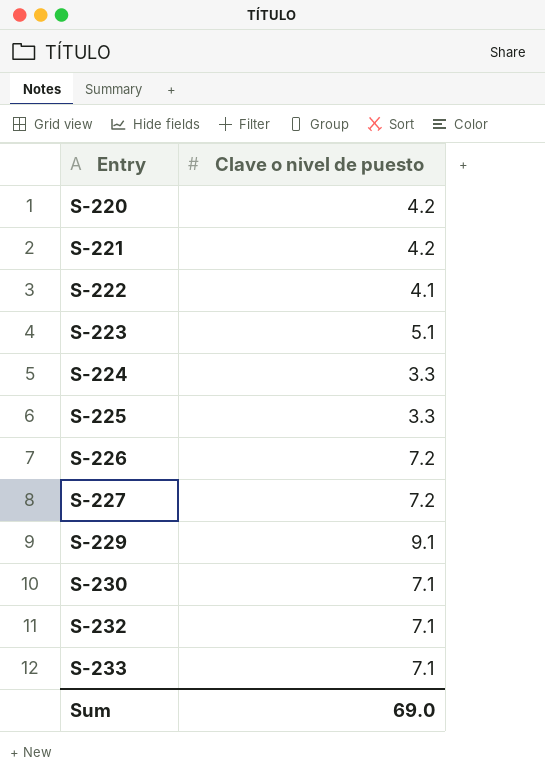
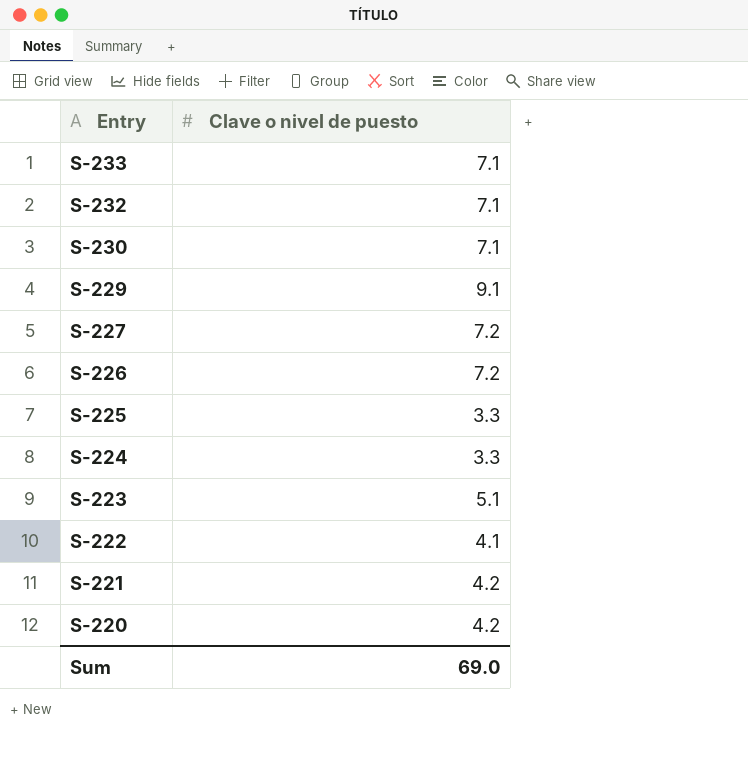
row order: Entry ascending -> Entry descending

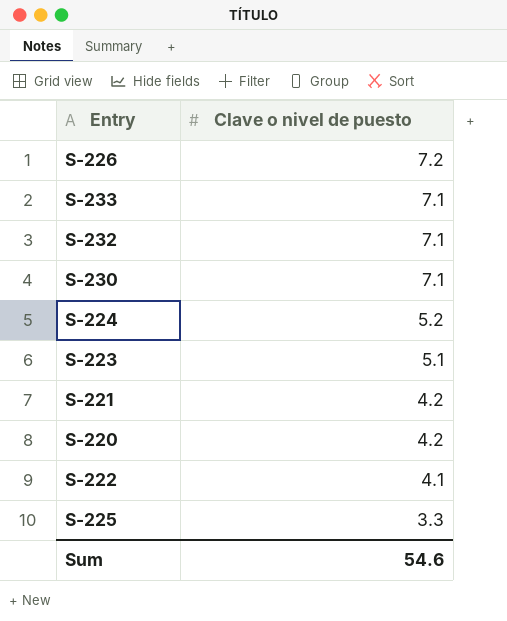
row order: Entry descending -> Clave o nivel de puesto descending
row S-229: 9.1 -> none
row S-227: 7.2 -> none
S-224 | Clave o nivel de puesto: 3.3 -> 5.2
Sum | Clave o nivel de puesto: 69.0 -> 54.6

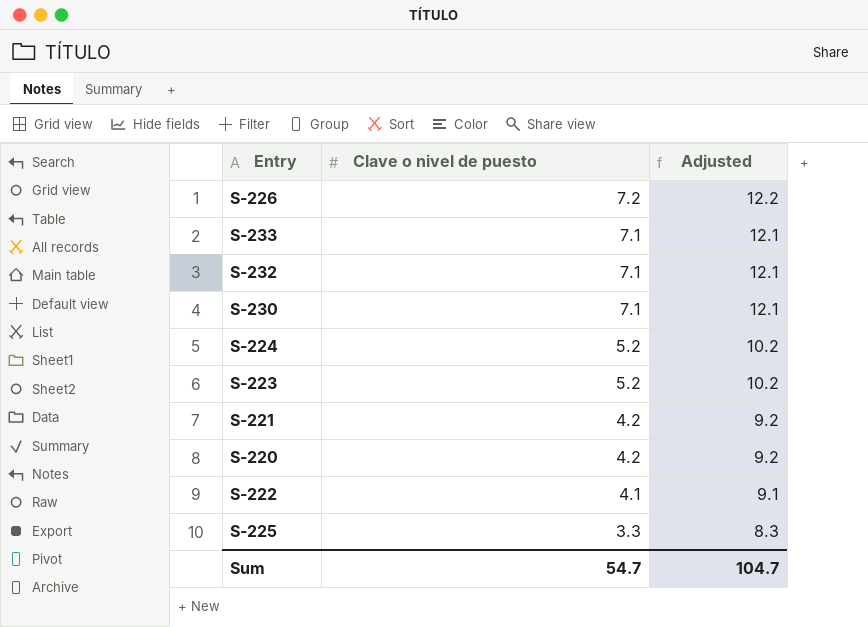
column Adjusted | formula: none -> [Clave o nivel de puesto] + 5
S-223 | Clave o nivel de puesto: 5.1 -> 5.2
Sum | Clave o nivel de puesto: 54.6 -> 54.7

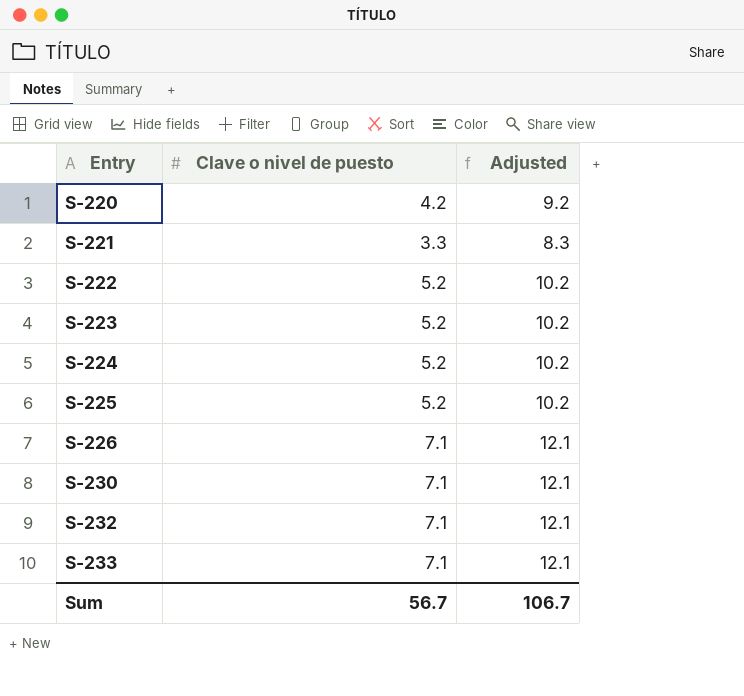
row order: Clave o nivel de puesto descending -> Entry ascending
S-221 | Clave o nivel de puesto: 4.2 -> 3.3
S-221 | Adjusted: 9.2 -> 8.3
S-222 | Clave o nivel de puesto: 4.1 -> 5.2
S-222 | Adjusted: 9.1 -> 10.2
S-225 | Clave o nivel de puesto: 3.3 -> 5.2
S-225 | Adjusted: 8.3 -> 10.2
S-226 | Clave o nivel de puesto: 7.2 -> 7.1
S-226 | Adjusted: 12.2 -> 12.1
Sum | Clave o nivel de puesto: 54.7 -> 56.7
Sum | Adjusted: 104.7 -> 106.7

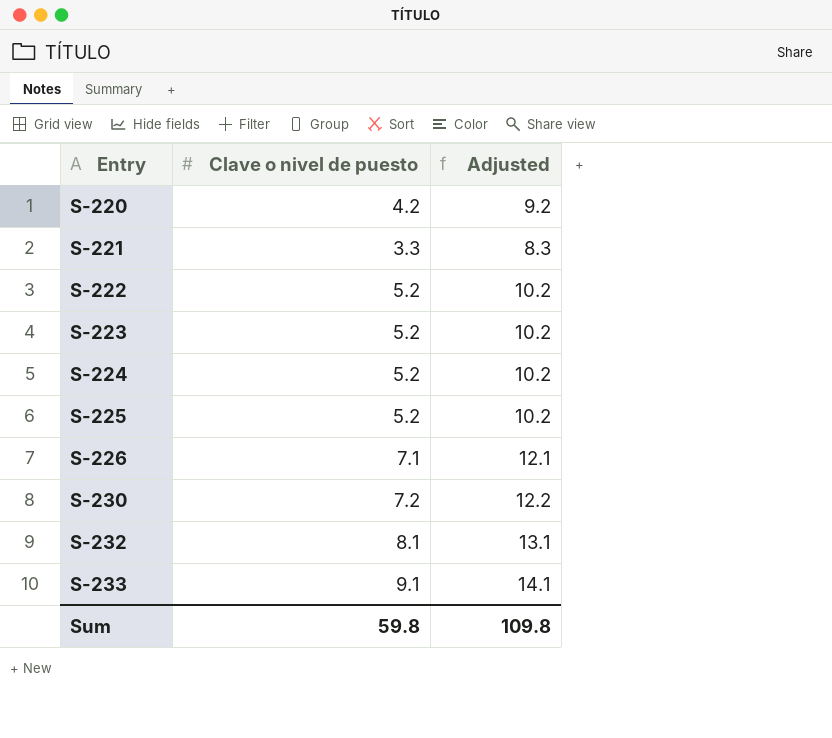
S-230 | Clave o nivel de puesto: 7.1 -> 7.2
S-230 | Adjusted: 12.1 -> 12.2
S-232 | Clave o nivel de puesto: 7.1 -> 8.1
S-232 | Adjusted: 12.1 -> 13.1
S-233 | Clave o nivel de puesto: 7.1 -> 9.1
S-233 | Adjusted: 12.1 -> 14.1
Sum | Clave o nivel de puesto: 56.7 -> 59.8
Sum | Adjusted: 106.7 -> 109.8

